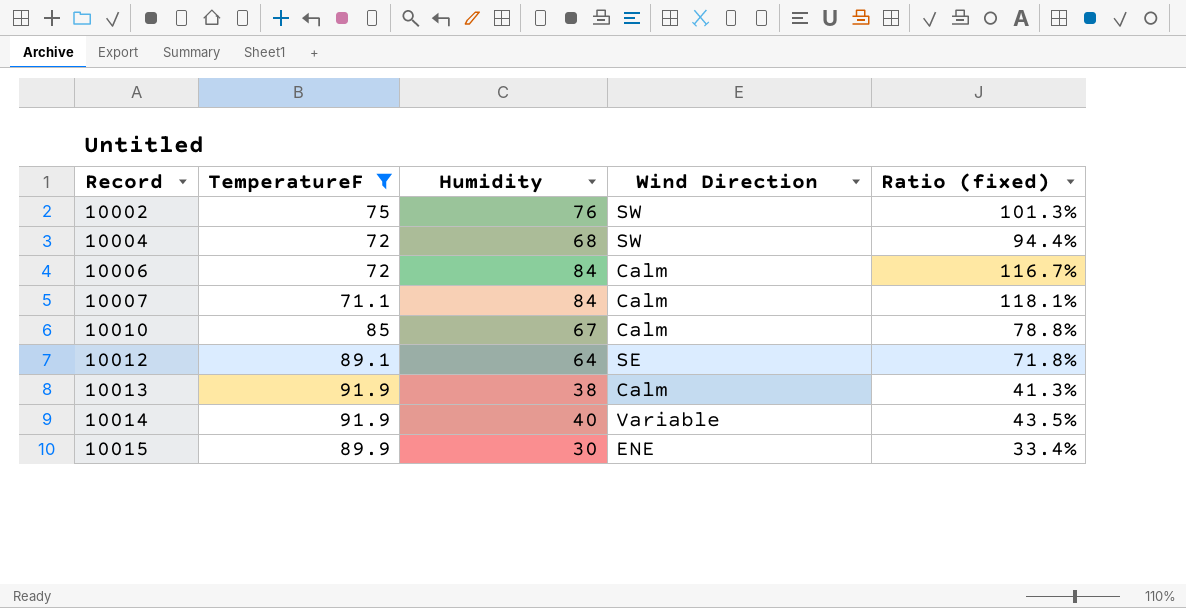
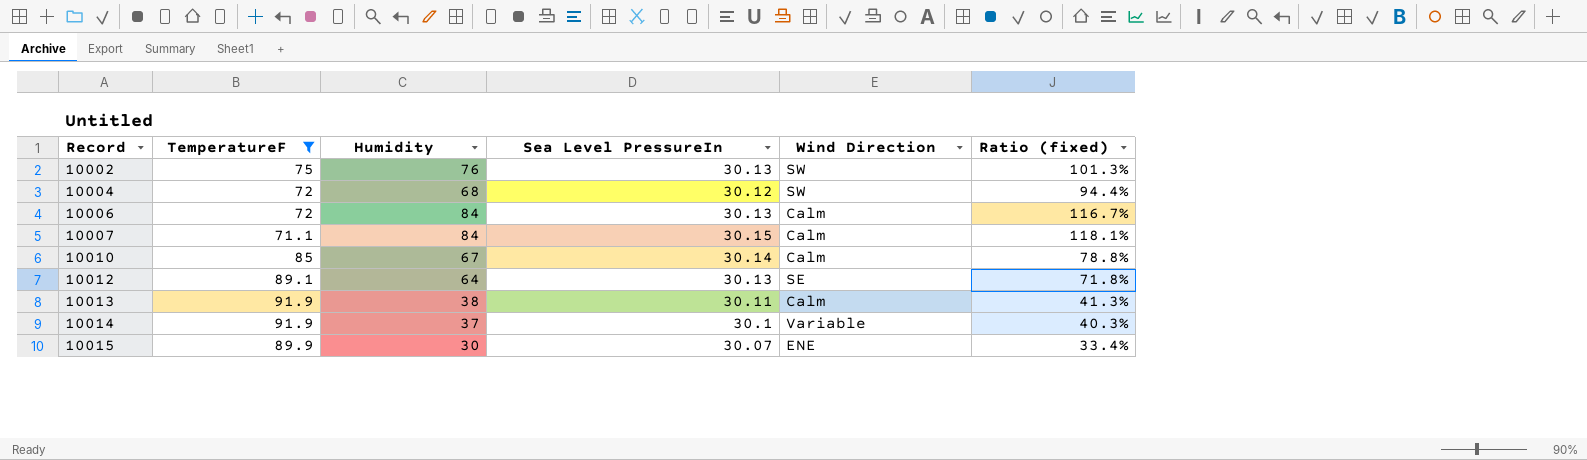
column Sea Level PressureIn | position: none -> 4
10014 | Humidity: 40 -> 37
10014 | Ratio (fixed): 43.5% -> 40.3%

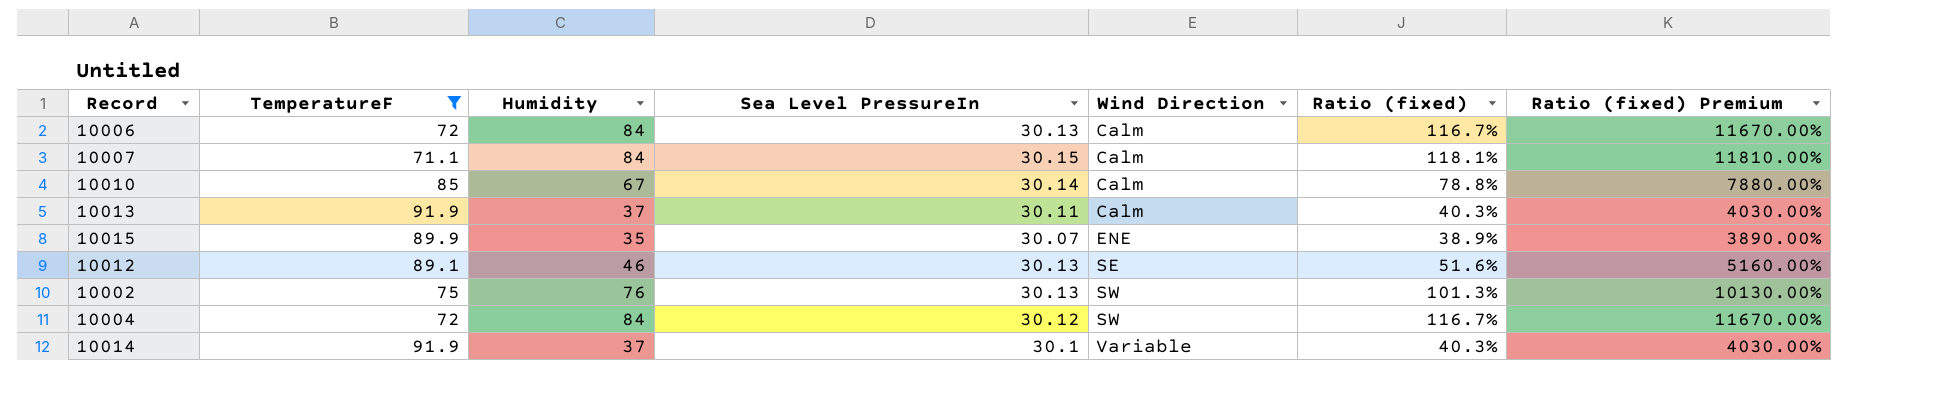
row order: Record ascending -> Wind Direction ascending
column Ratio (fixed) Premium | formula: none -> [Ratio (fixed)] * 100
10013 | Humidity: 38 -> 37
10013 | Ratio (fixed): 41.3% -> 40.3%
10015 | Humidity: 30 -> 35
10015 | Ratio (fixed): 33.4% -> 38.9%
10012 | Humidity: 64 -> 46
10012 | Ratio (fixed): 71.8% -> 51.6%
10004 | Humidity: 68 -> 84
10004 | Ratio (fixed): 94.4% -> 116.7%

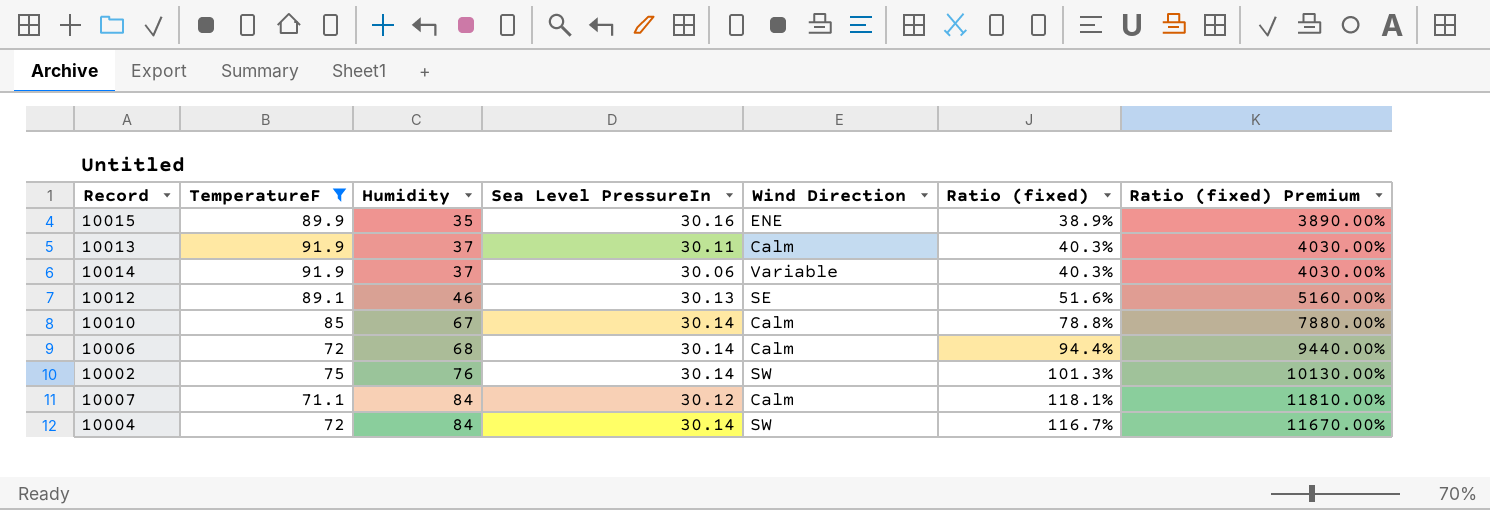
row order: Wind Direction ascending -> Humidity ascending
10015 | Sea Level PressureIn: 30.07 -> 30.16
10014 | Sea Level PressureIn: 30.1 -> 30.06
10006 | Humidity: 84 -> 68
10006 | Sea Level PressureIn: 30.13 -> 30.14
10006 | Ratio (fixed): 116.7% -> 94.4%
10006 | Ratio (fixed) Premium: 11670.00% -> 9440.00%
10002 | Sea Level PressureIn: 30.13 -> 30.14
10007 | Sea Level PressureIn: 30.15 -> 30.12
10004 | Sea Level PressureIn: 30.12 -> 30.14

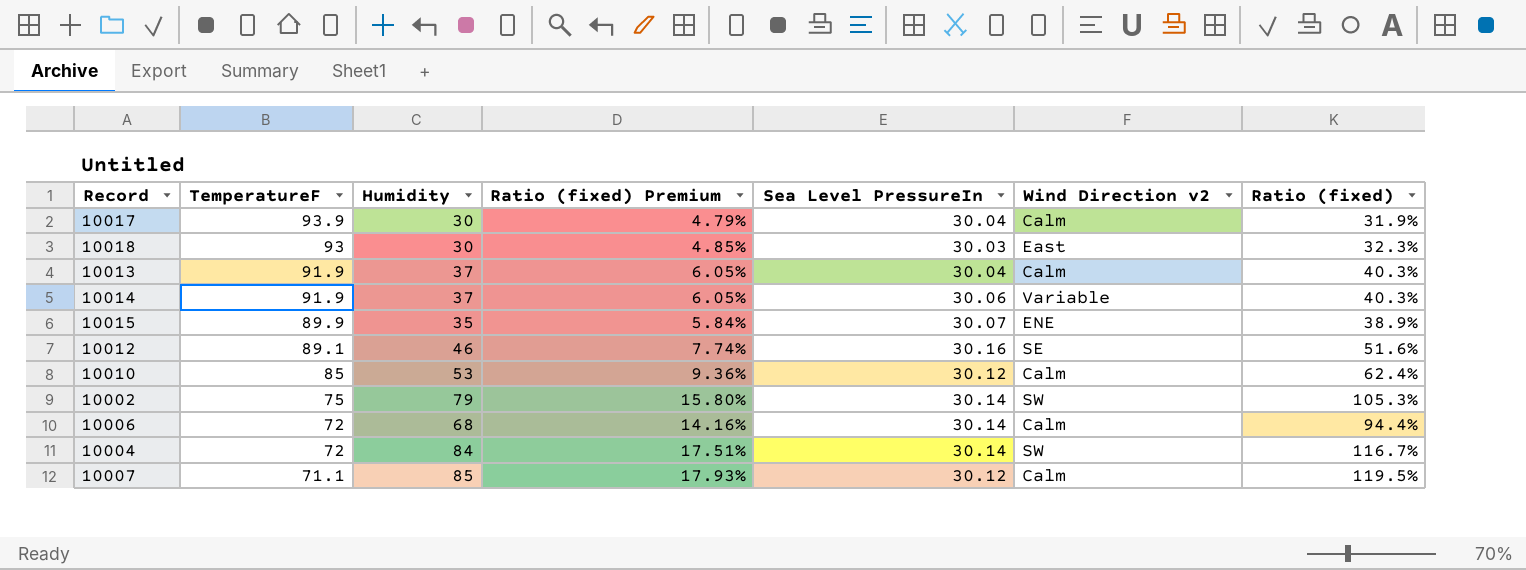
filter: TemperatureF <= 91.9 -> none
row order: Humidity ascending -> TemperatureF descending
column Ratio (fixed) Premium | formula: [Ratio (fixed)] * 100 -> [Ratio (fixed)] * 0.15
column Ratio (fixed) Premium | position: 7 -> 4
column name: Wind Direction -> Wind Direction v2
10013 | Sea Level PressureIn: 30.11 -> 30.04
10015 | Sea Level PressureIn: 30.16 -> 30.07
10012 | Sea Level PressureIn: 30.13 -> 30.16
10010 | Humidity: 67 -> 53
10010 | Sea Level PressureIn: 30.14 -> 30.12
10010 | Ratio (fixed): 78.8% -> 62.4%
10002 | Humidity: 76 -> 79
10002 | Ratio (fixed): 101.3% -> 105.3%
10007 | Humidity: 84 -> 85
10007 | Ratio (fixed): 118.1% -> 119.5%

